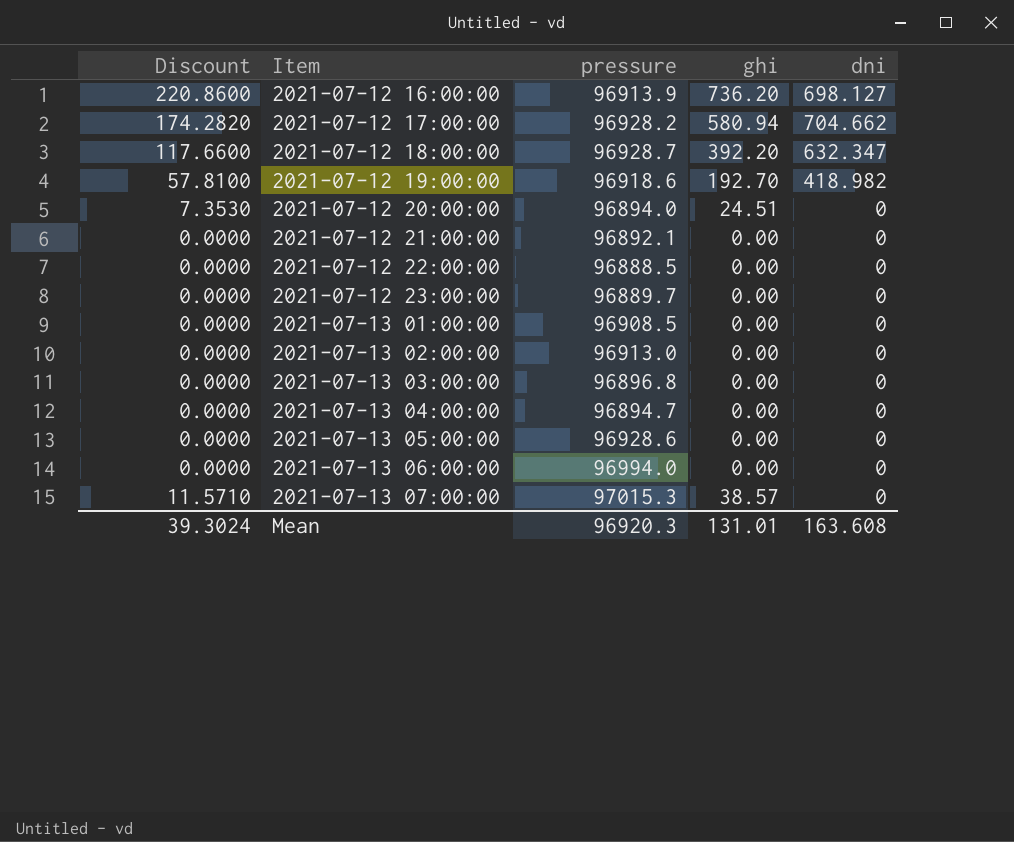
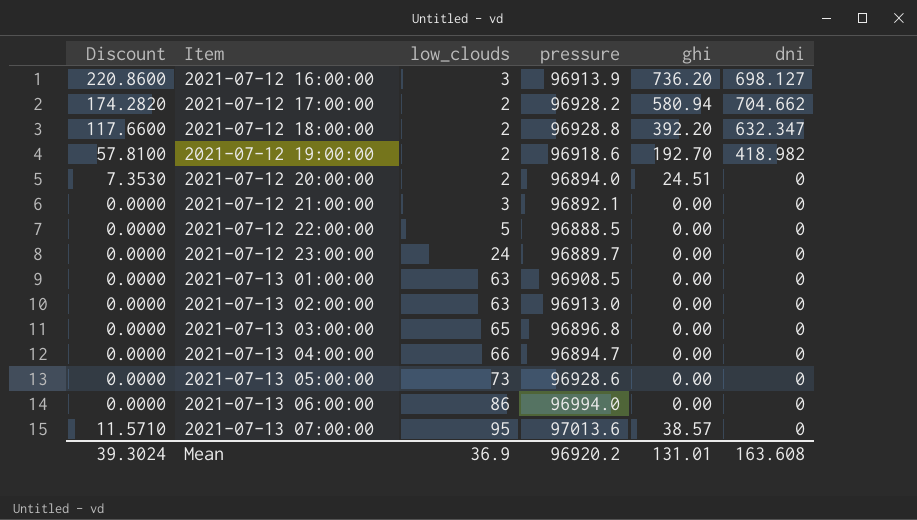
column low_clouds | position: none -> 3
2021-07-12 18:00:00 | pressure: 96928.7 -> 96928.8
2021-07-13 07:00:00 | pressure: 97015.3 -> 97013.6
Mean | pressure: 96920.3 -> 96920.2

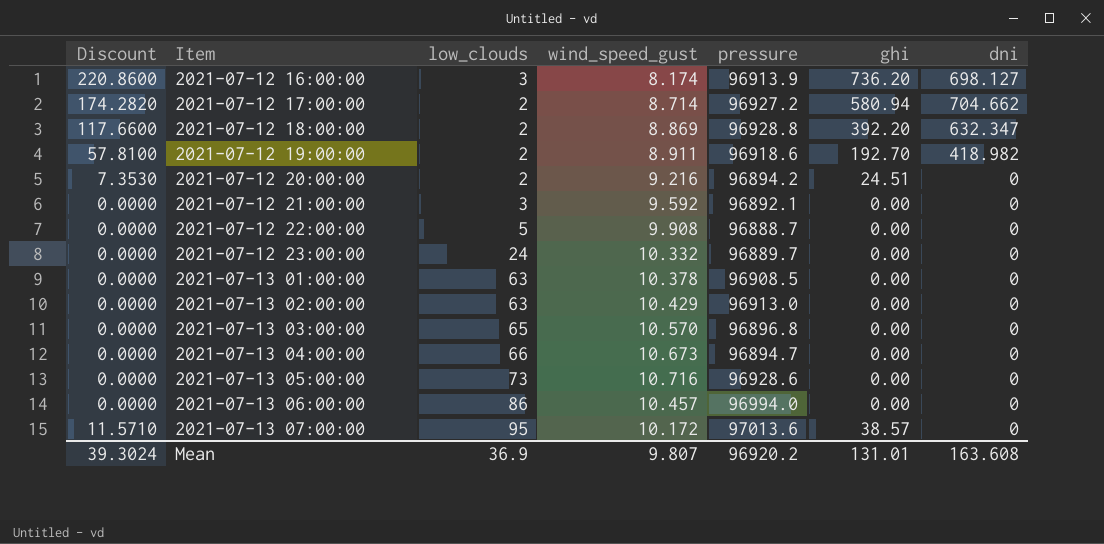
column wind_speed_gust | position: none -> 4
2021-07-12 17:00:00 | pressure: 96928.2 -> 96927.2
2021-07-12 20:00:00 | pressure: 96894.0 -> 96894.2
2021-07-12 22:00:00 | pressure: 96888.5 -> 96888.7

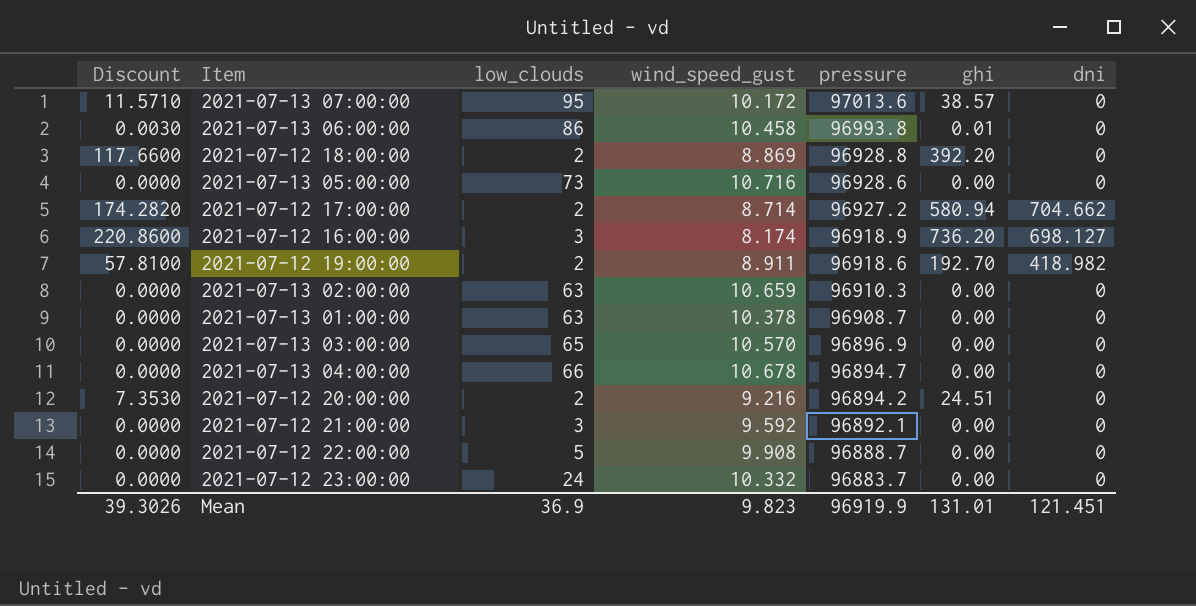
row order: Item ascending -> pressure descending
2021-07-13 06:00:00 | Discount: 0.0000 -> 0.0030
2021-07-13 06:00:00 | wind_speed_gust: 10.457 -> 10.458
2021-07-13 06:00:00 | pressure: 96994.0 -> 96993.8
2021-07-13 06:00:00 | ghi: 0.00 -> 0.01
2021-07-12 18:00:00 | dni: 632.347 -> 0
2021-07-12 16:00:00 | pressure: 96913.9 -> 96918.9
2021-07-13 02:00:00 | wind_speed_gust: 10.429 -> 10.659
2021-07-13 02:00:00 | pressure: 96913.0 -> 96910.3
2021-07-13 01:00:00 | pressure: 96908.5 -> 96908.7
2021-07-13 03:00:00 | pressure: 96896.8 -> 96896.9
2021-07-13 04:00:00 | wind_speed_gust: 10.673 -> 10.678
2021-07-12 23:00:00 | pressure: 96889.7 -> 96883.7
Mean | Discount: 39.3024 -> 39.3026
Mean | wind_speed_gust: 9.807 -> 9.823
Mean | pressure: 96920.2 -> 96919.9
Mean | dni: 163.608 -> 121.451

